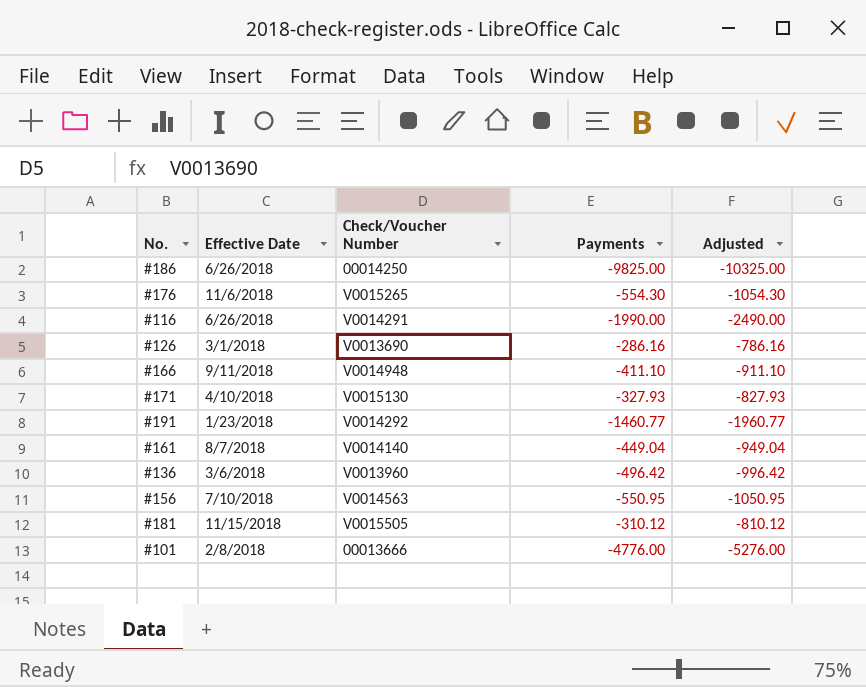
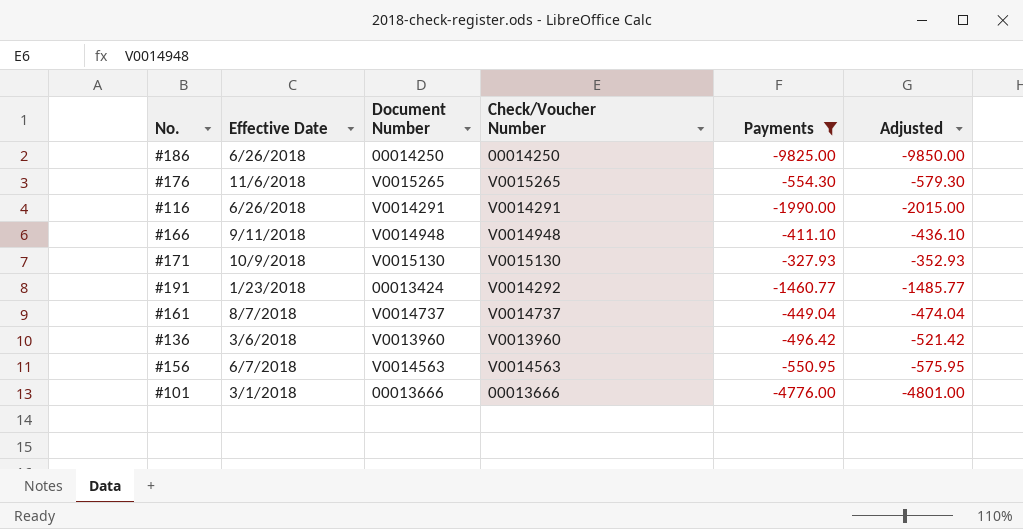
filter: none -> Payments <= -327.93
column Document Number | position: none -> 3
column Adjusted | formula: [Payments] - 500 -> [Payments] - 25
#171 | Effective Date: 4/10/2018 -> 10/9/2018
#161 | Check/Voucher Number: V0014140 -> V0014737
#156 | Effective Date: 7/10/2018 -> 6/7/2018
#101 | Effective Date: 2/8/2018 -> 3/1/2018

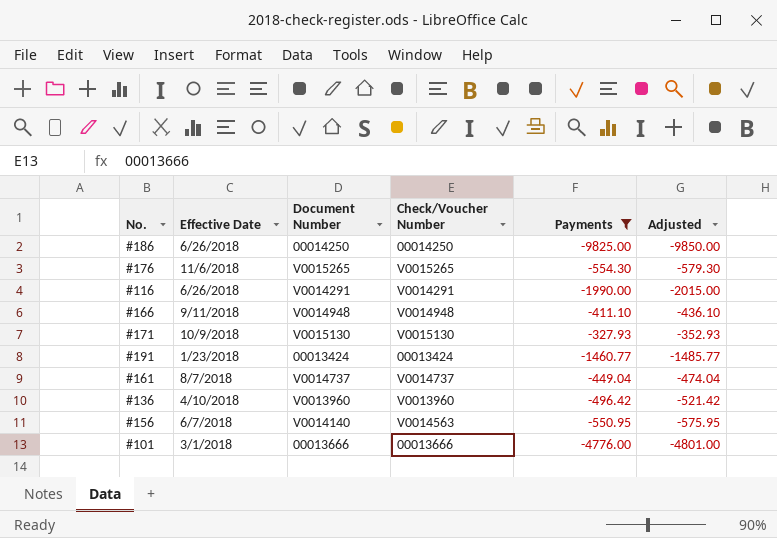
#191 | Check/Voucher Number: V0014292 -> 00013424
#136 | Effective Date: 3/6/2018 -> 4/10/2018
#156 | Document Number: V0014563 -> V0014140

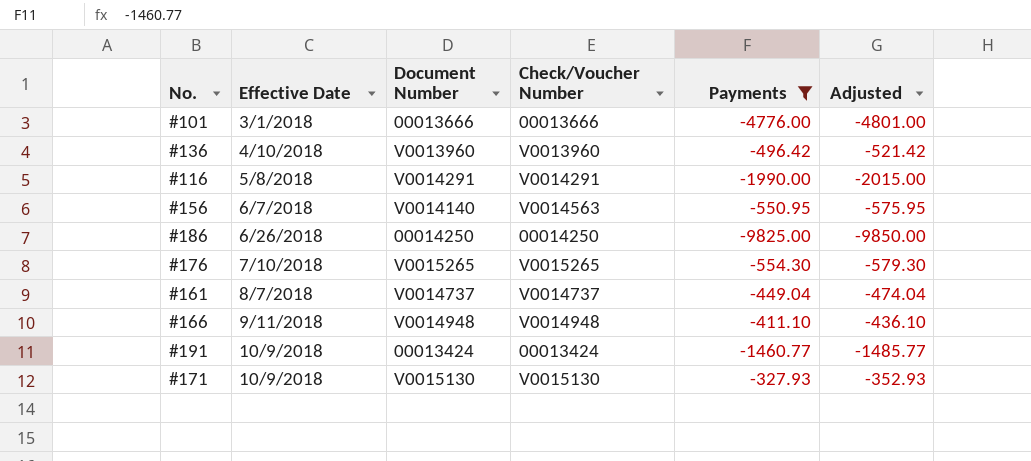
row order: none -> Effective Date ascending
#116 | Effective Date: 6/26/2018 -> 5/8/2018
#176 | Effective Date: 11/6/2018 -> 7/10/2018
#191 | Effective Date: 1/23/2018 -> 10/9/2018

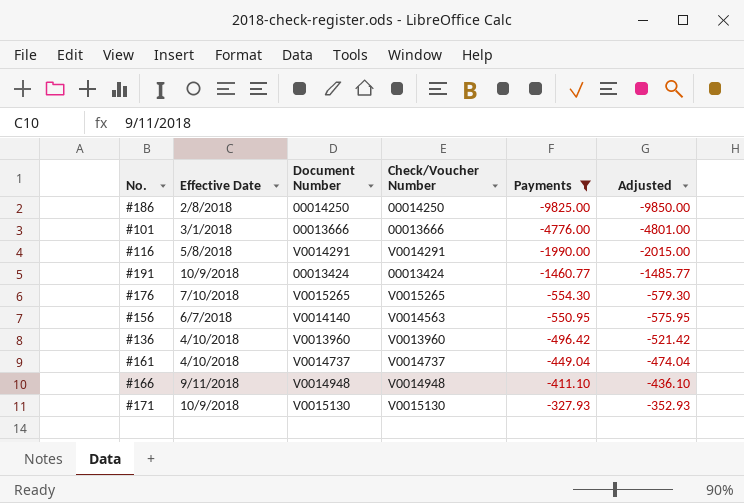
row order: Effective Date ascending -> Payments ascending
#186 | Effective Date: 6/26/2018 -> 2/8/2018
#161 | Effective Date: 8/7/2018 -> 4/10/2018

